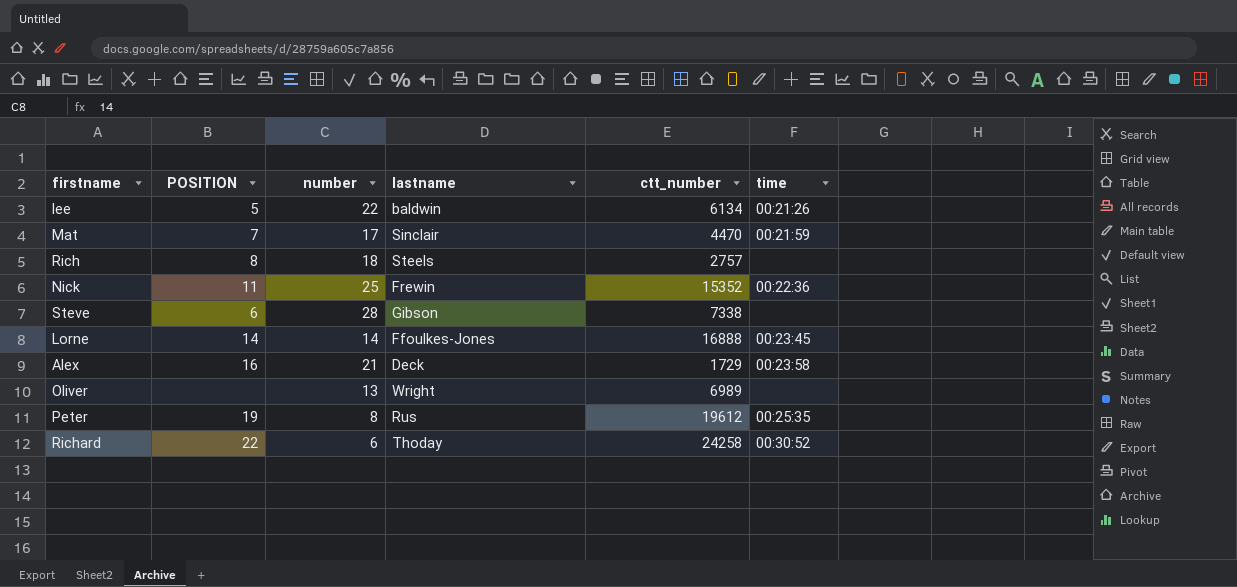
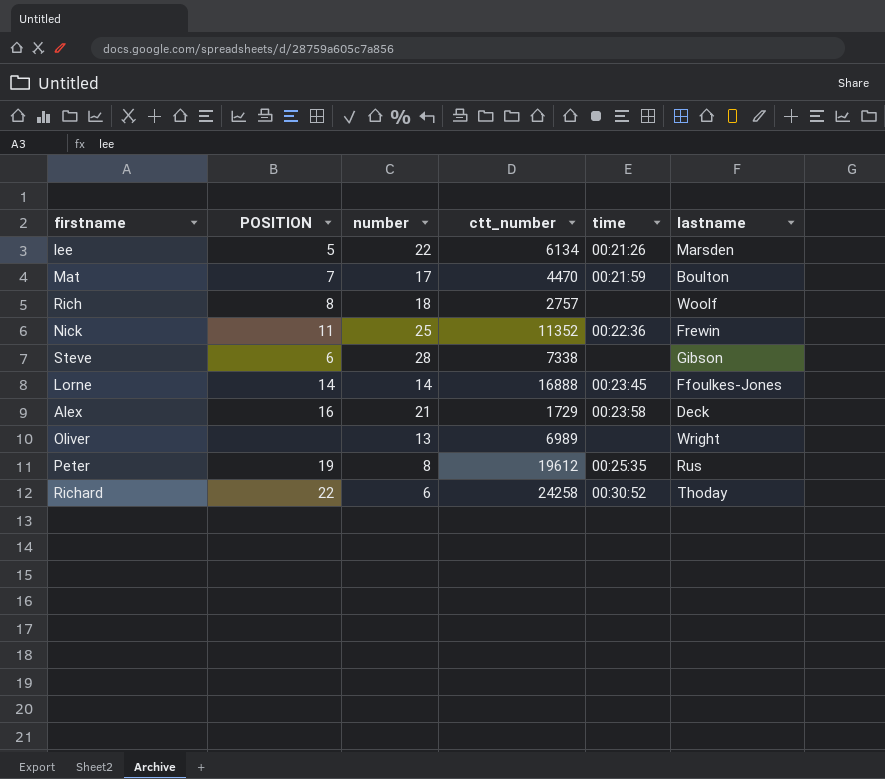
column lastname | position: 4 -> 6
lee | lastname: baldwin -> Marsden
Mat | lastname: Sinclair -> Boulton
Rich | lastname: Steels -> Woolf
Nick | ctt_number: 15352 -> 11352

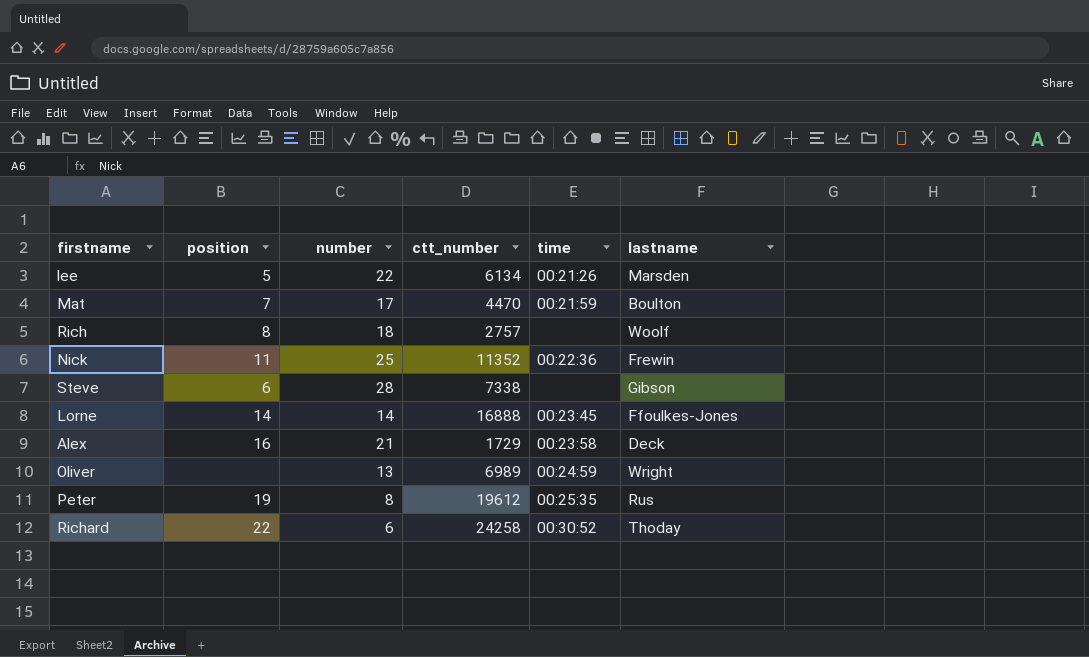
column name: POSITION -> position
Oliver | time: none -> 00:24:59

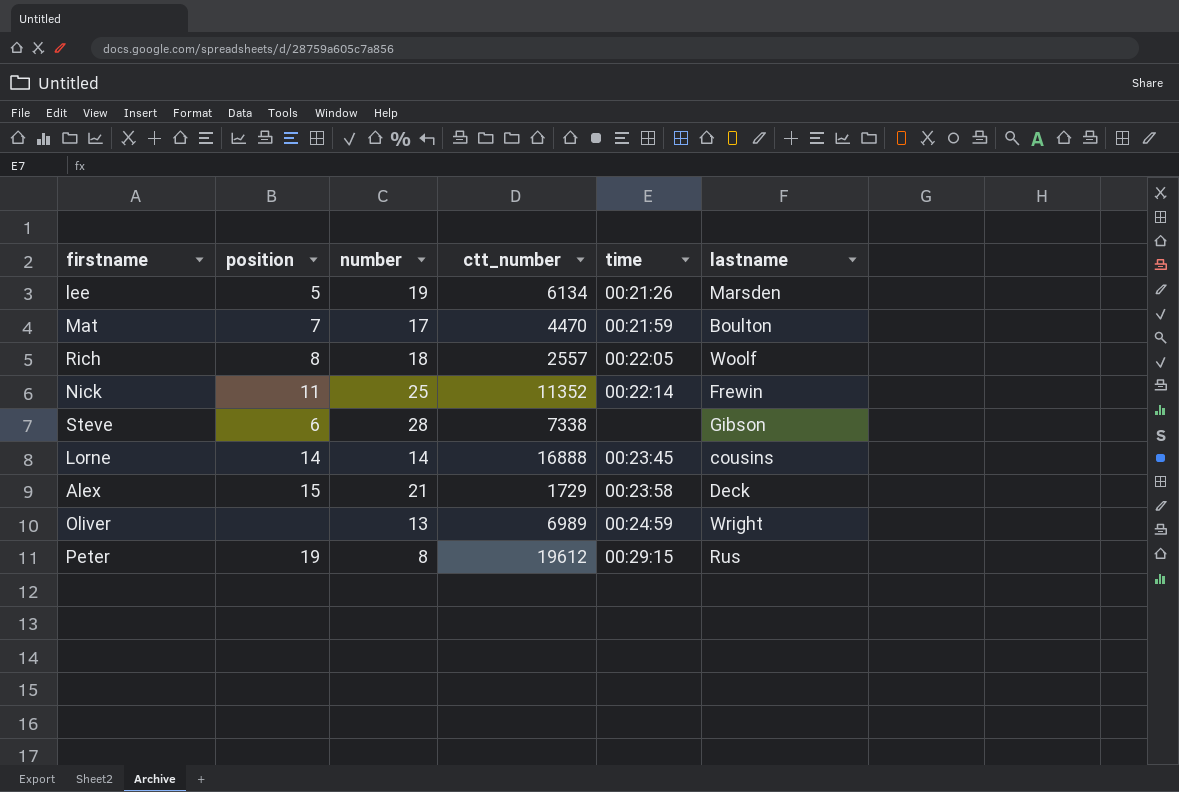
row Richard: 22 | 6 | 24258 | 00:30:52 | Thoday -> none
lee | number: 22 -> 19
Rich | ctt_number: 2757 -> 2557
Rich | time: none -> 00:22:05
Nick | time: 00:22:36 -> 00:22:14
Lorne | lastname: Ffoulkes-Jones -> cousins
Alex | position: 16 -> 15
Peter | time: 00:25:35 -> 00:29:15

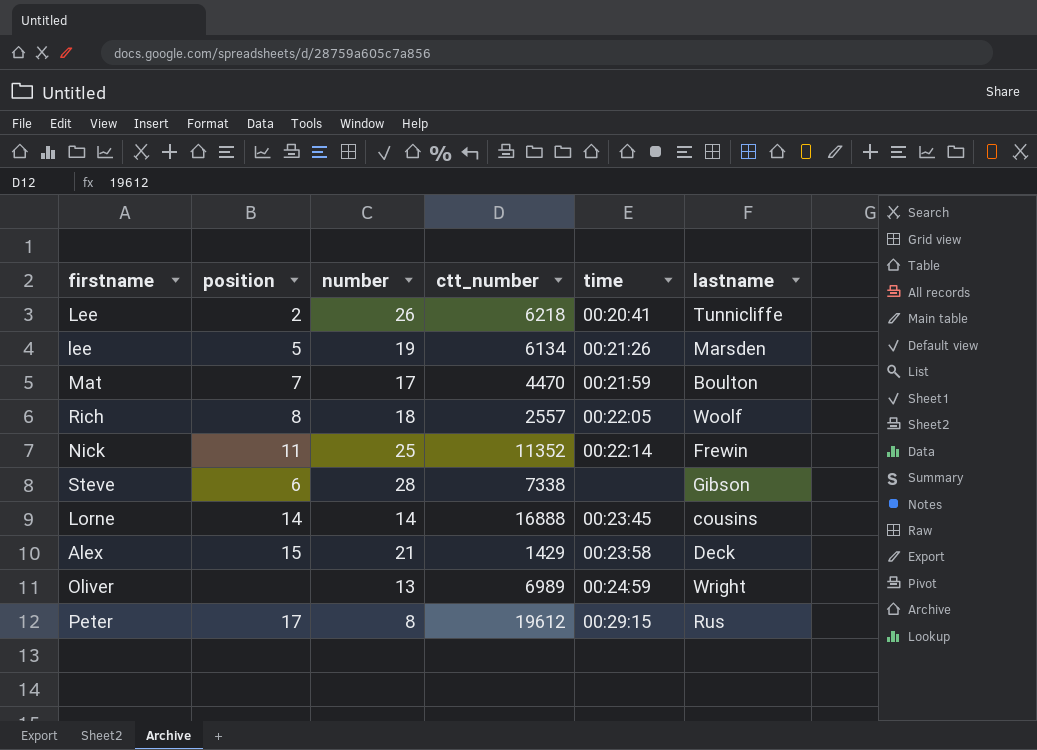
row Lee: none -> 2 | 26 | 6218 | 00:20:41 | Tunnicliffe
Alex | ctt_number: 1729 -> 1429
Peter | position: 19 -> 17

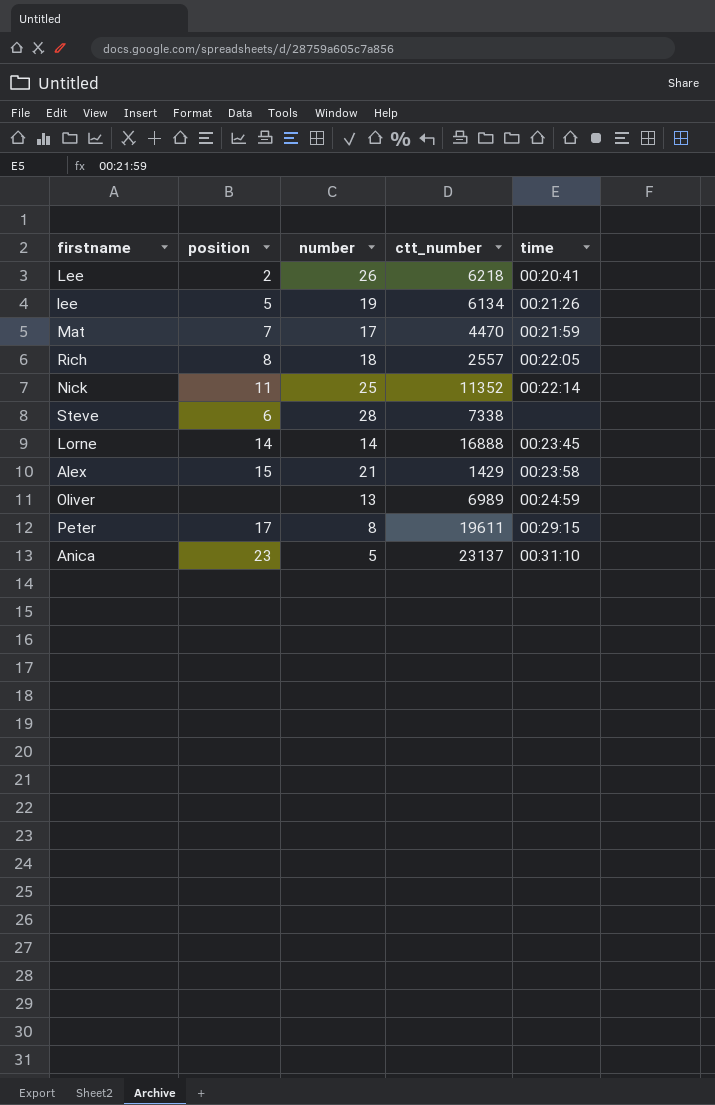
column lastname | position: 6 -> none
Peter | ctt_number: 19612 -> 19611
row Anica: none -> 23 | 5 | 23137 | 00:31:10

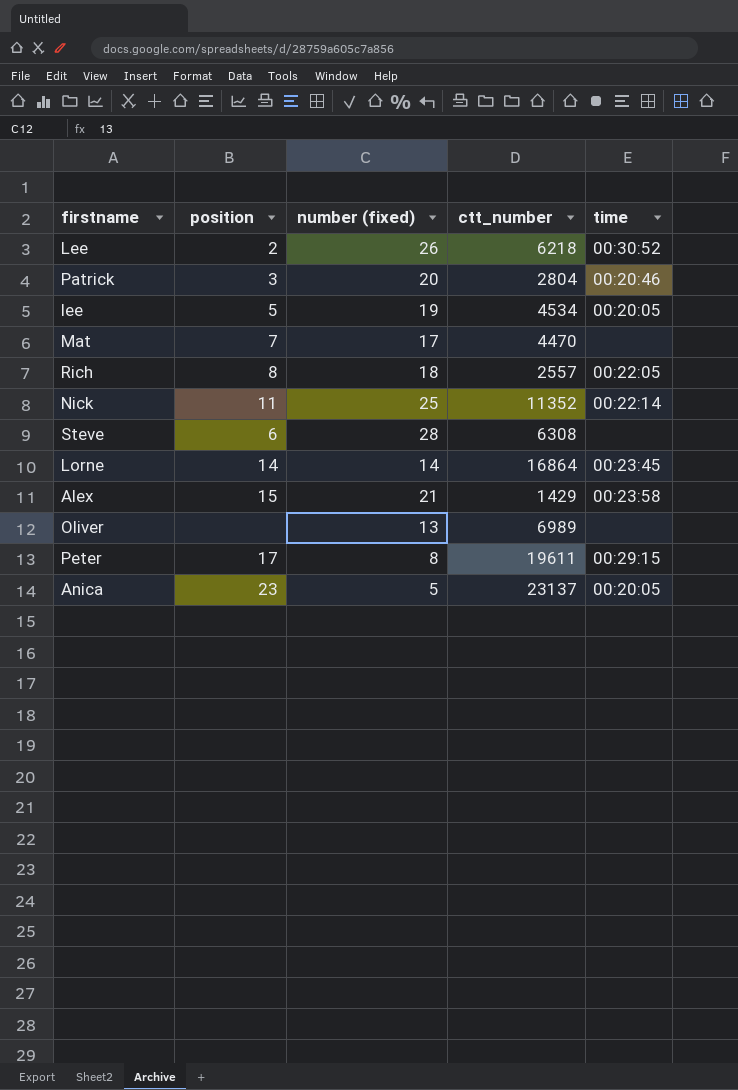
column name: number -> number (fixed)
Lee | time: 00:20:41 -> 00:30:52
row Patrick: none -> 3 | 20 | 2804 | 00:20:46
lee | ctt_number: 6134 -> 4534
lee | time: 00:21:26 -> 00:20:05
Mat | time: 00:21:59 -> none
Steve | ctt_number: 7338 -> 6308
Lorne | ctt_number: 16888 -> 16864
Oliver | time: 00:24:59 -> none
Anica | time: 00:31:10 -> 00:20:05

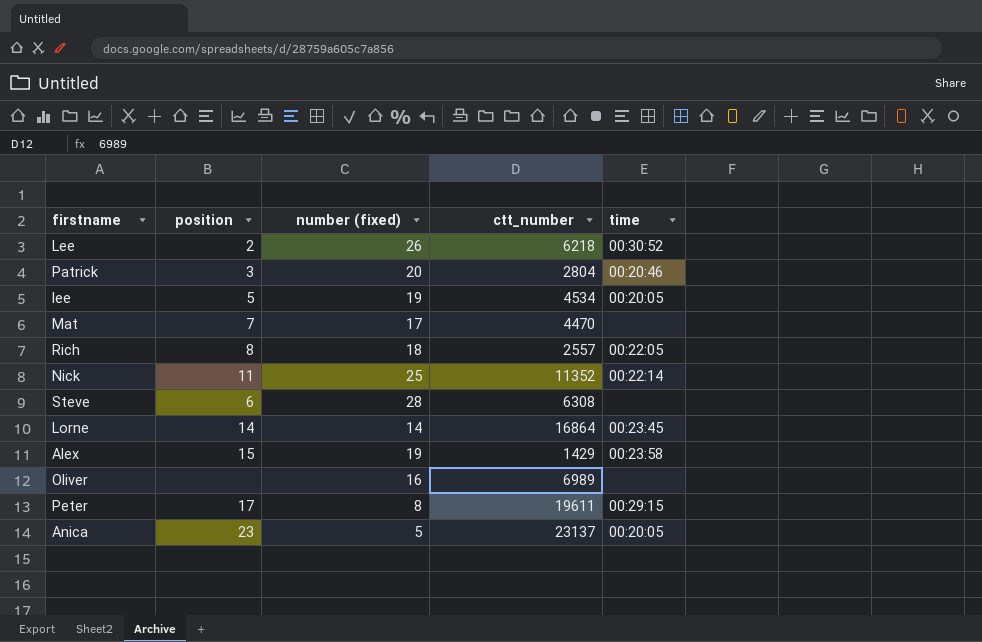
Alex | number (fixed): 21 -> 19
Oliver | number (fixed): 13 -> 16

